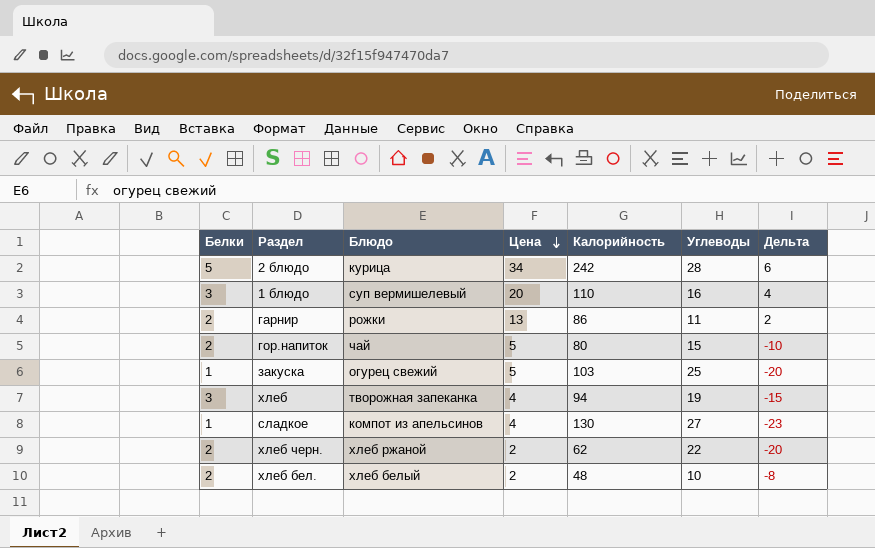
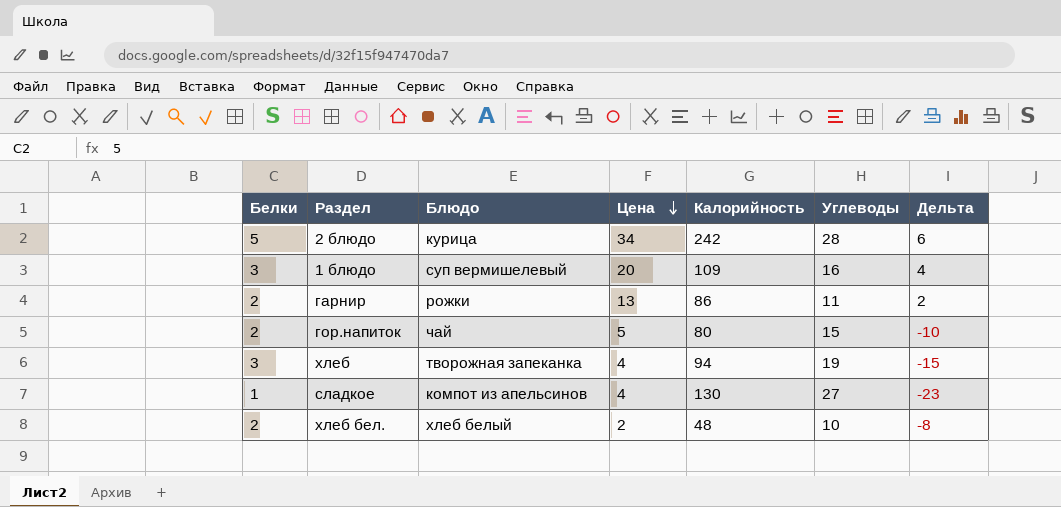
row закуска: 1 | огурец свежий | 5 | 103 | 25 | -20 -> none
row хлеб черн.: 2 | хлеб ржаной | 2 | 62 | 22 | -20 -> none
1 блюдо | Калорийность: 110 -> 109

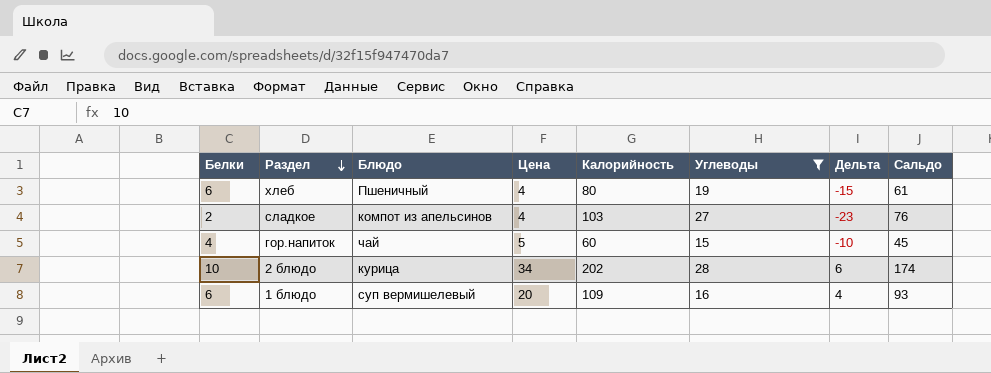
filter: none -> Углеводы >= 15
row order: Цена descending -> Раздел descending
column Сальдо | formula: none -> [Калорийность] - [Углеводы]
хлеб | Белки: 3 -> 6
хлеб | Блюдо: творожная запеканка -> Пшеничный
хлеб | Калорийность: 94 -> 80
сладкое | Белки: 1 -> 2
сладкое | Калорийность: 130 -> 103
гор.напиток | Белки: 2 -> 4
гор.напиток | Калорийность: 80 -> 60
2 блюдо | Белки: 5 -> 10
2 блюдо | Калорийность: 242 -> 202
1 блюдо | Белки: 3 -> 6

